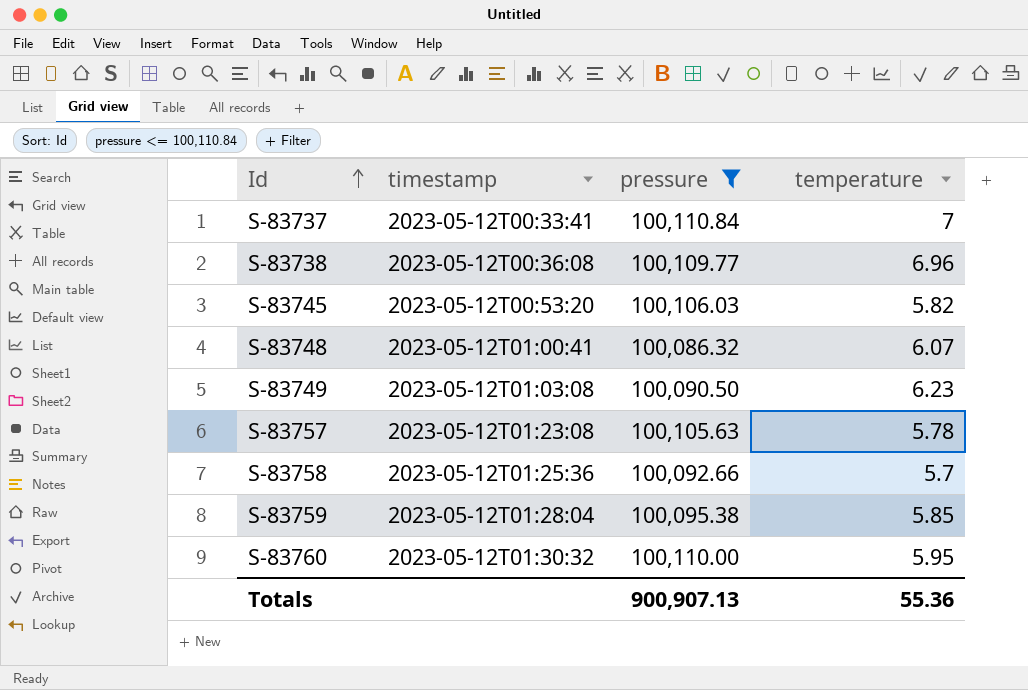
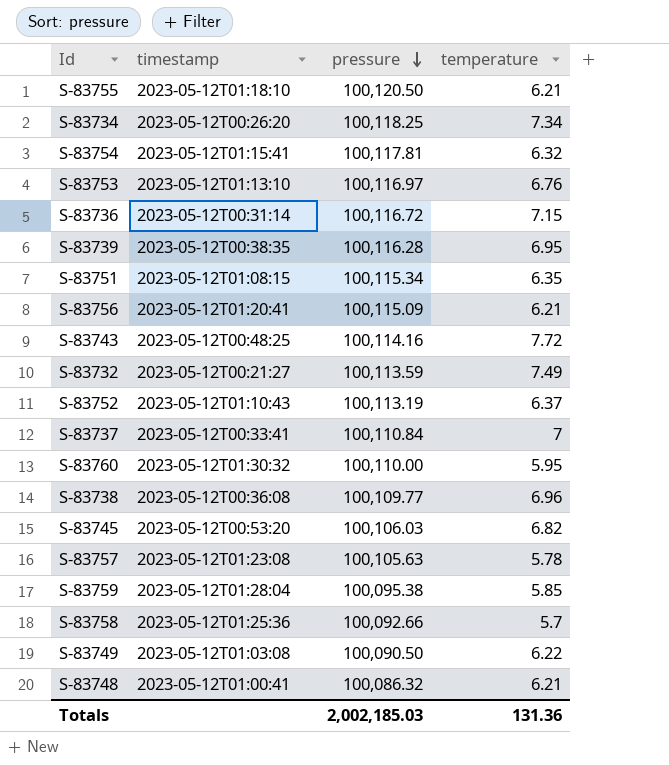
filter: pressure <= 100,110.84 -> none
row order: Id ascending -> pressure descending
S-83745 | temperature: 5.82 -> 6.82
S-83749 | temperature: 6.23 -> 6.22
S-83748 | temperature: 6.07 -> 6.21
Totals | pressure: 900,907.13 -> 2,002,185.03
Totals | temperature: 55.36 -> 131.36

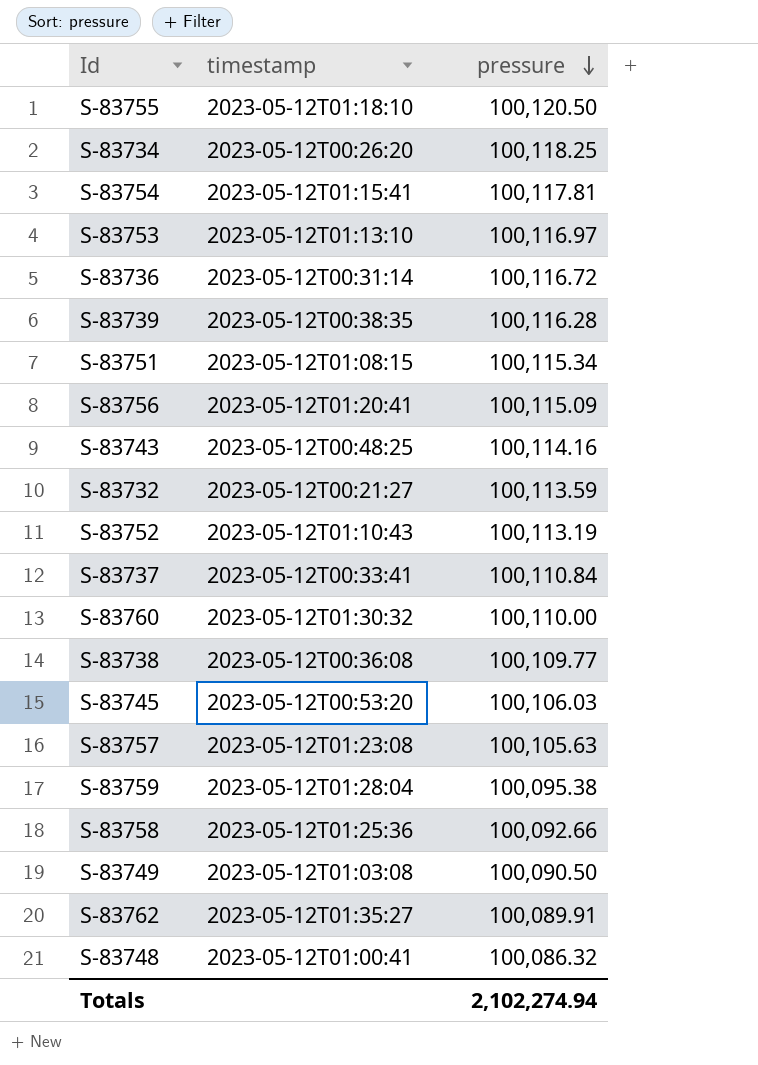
column temperature | position: 4 -> none
row S-83762: none -> 2023-05-12T01:35:27 | 100,089.91
Totals | pressure: 2,002,185.03 -> 2,102,274.94

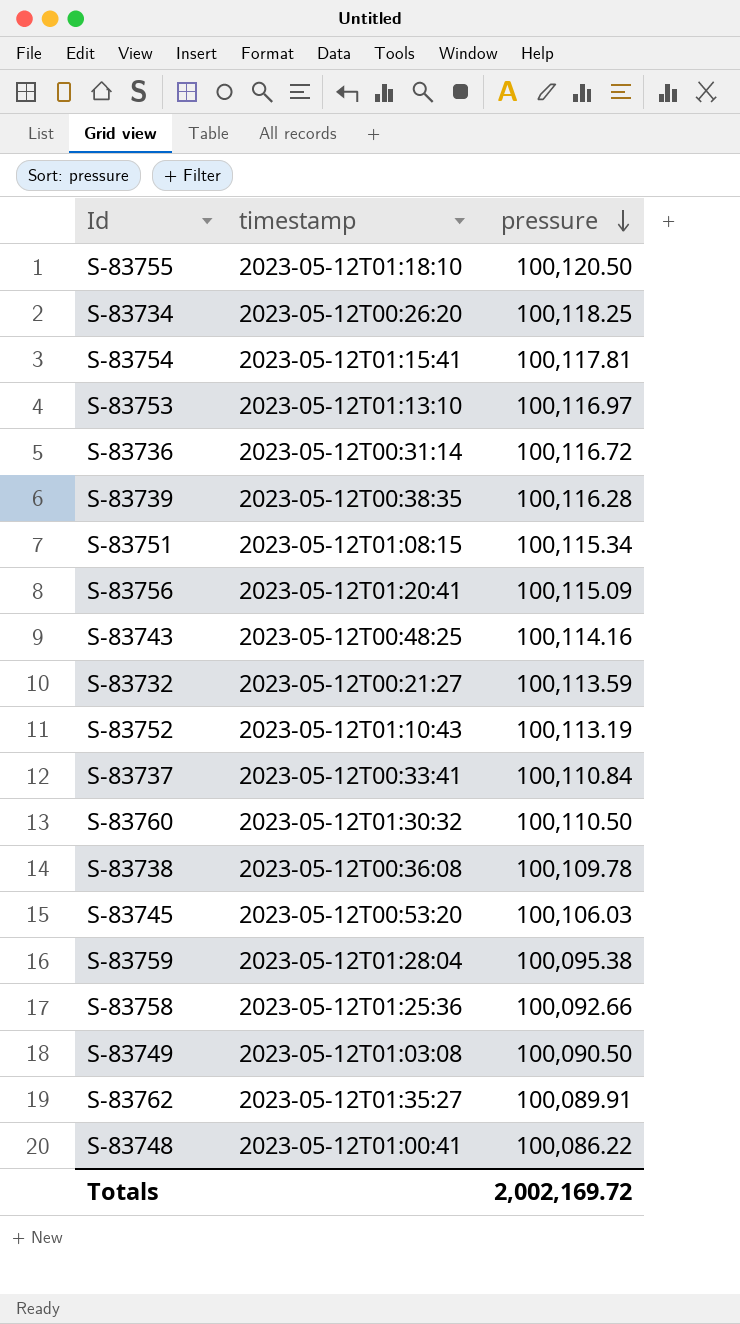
row S-83757: 2023-05-12T01:23:08 | 100,105.63 -> none
S-83760 | pressure: 100,110.00 -> 100,110.50
S-83738 | pressure: 100,109.77 -> 100,109.78
S-83748 | pressure: 100,086.32 -> 100,086.22
Totals | pressure: 2,102,274.94 -> 2,002,169.72

